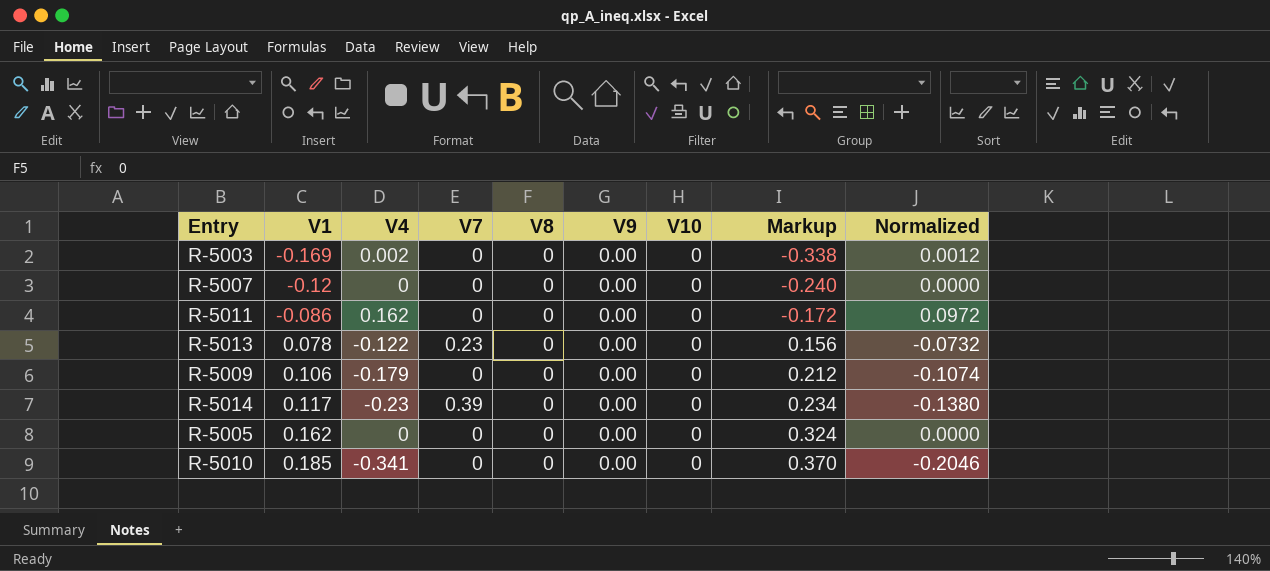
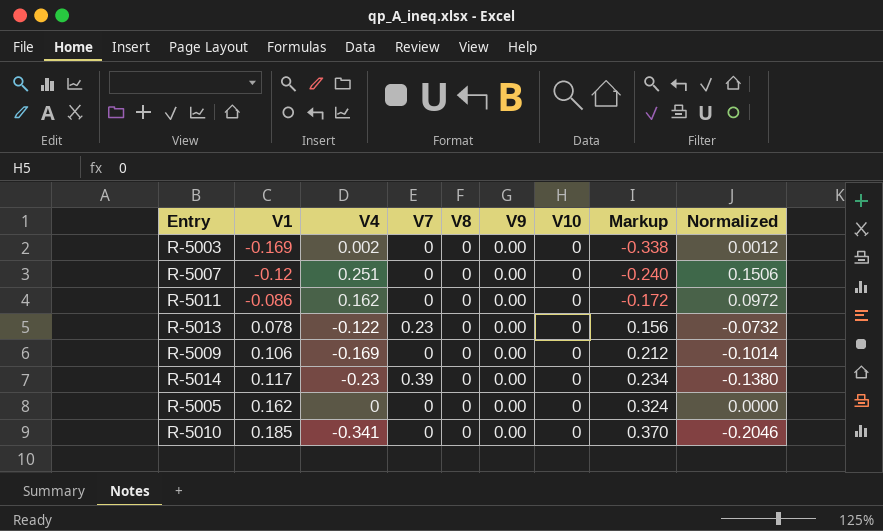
R-5007 | V4: 0 -> 0.251
R-5007 | Normalized: 0.0000 -> 0.1506
R-5009 | V4: -0.179 -> -0.169
R-5009 | Normalized: -0.1074 -> -0.1014

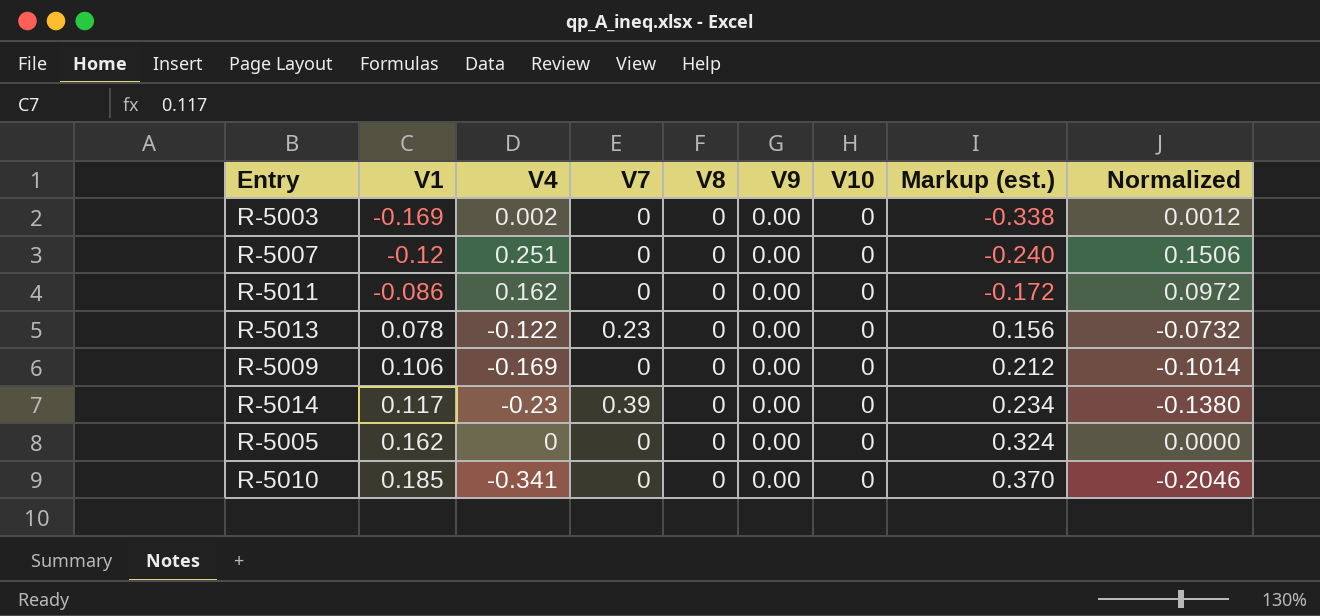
column name: Markup -> Markup (est.)

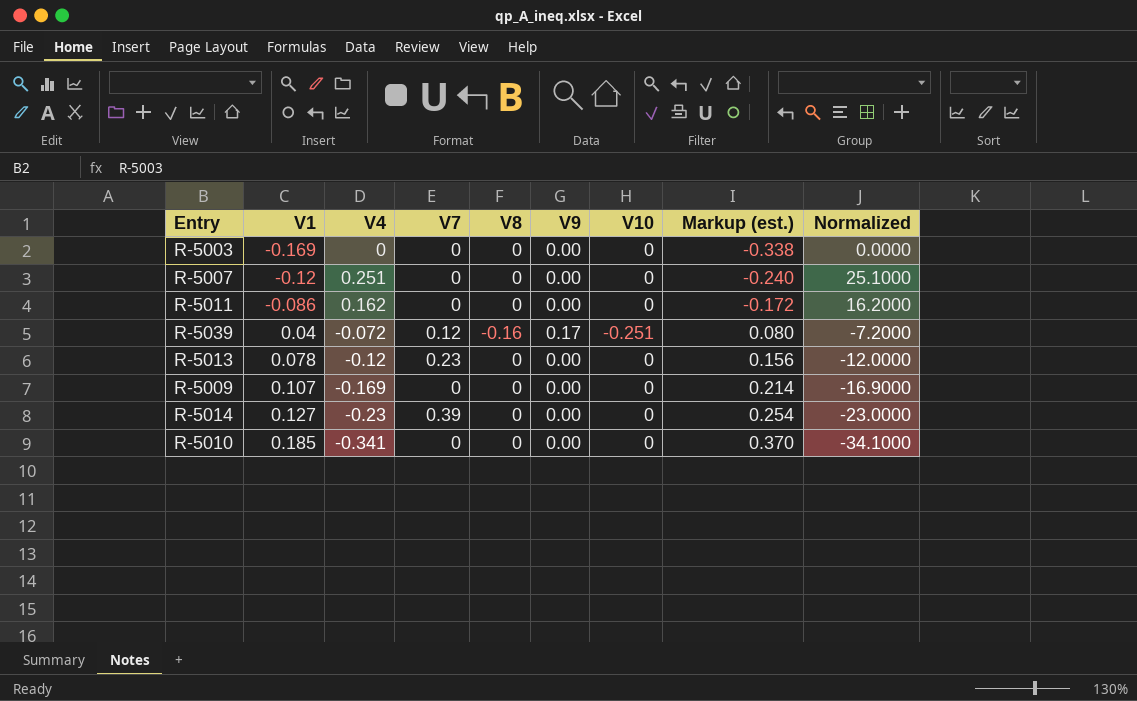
column Normalized | formula: [V4] * 0.6 -> [V4] * 100
row R-5005: 0.162 | 0 | 0 | 0 | 0.00 | 0 | 0.324 | 0.0000 -> none
R-5003 | V4: 0.002 -> 0
row R-5039: none -> 0.04 | -0.072 | 0.12 | -0.16 | 0.17 | -0.251 | 0.080 | -7.2000
R-5013 | V4: -0.122 -> -0.12
R-5009 | V1: 0.106 -> 0.107
R-5009 | Markup (est.): 0.212 -> 0.214
R-5014 | V1: 0.117 -> 0.127
R-5014 | Markup (est.): 0.234 -> 0.254

